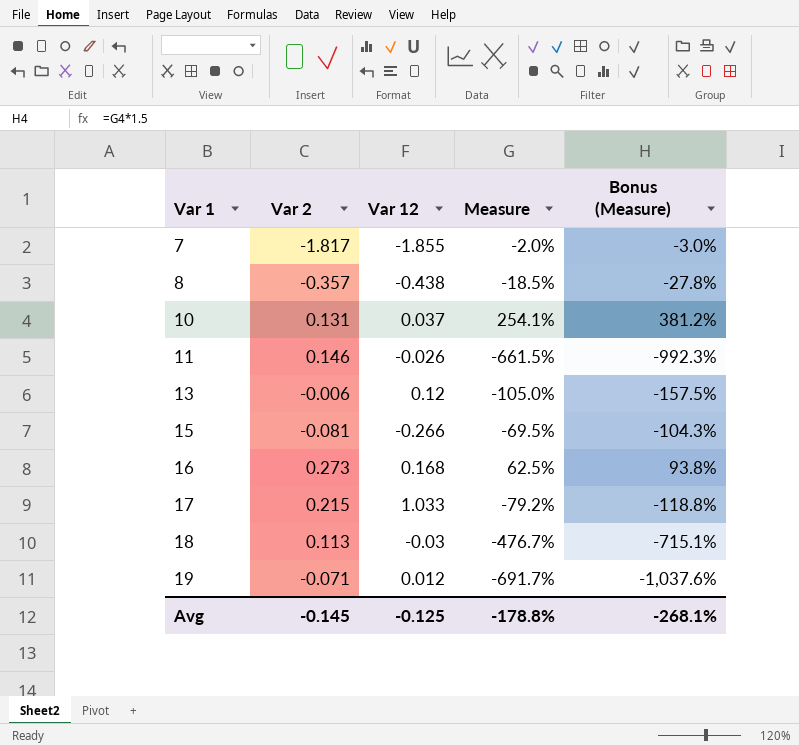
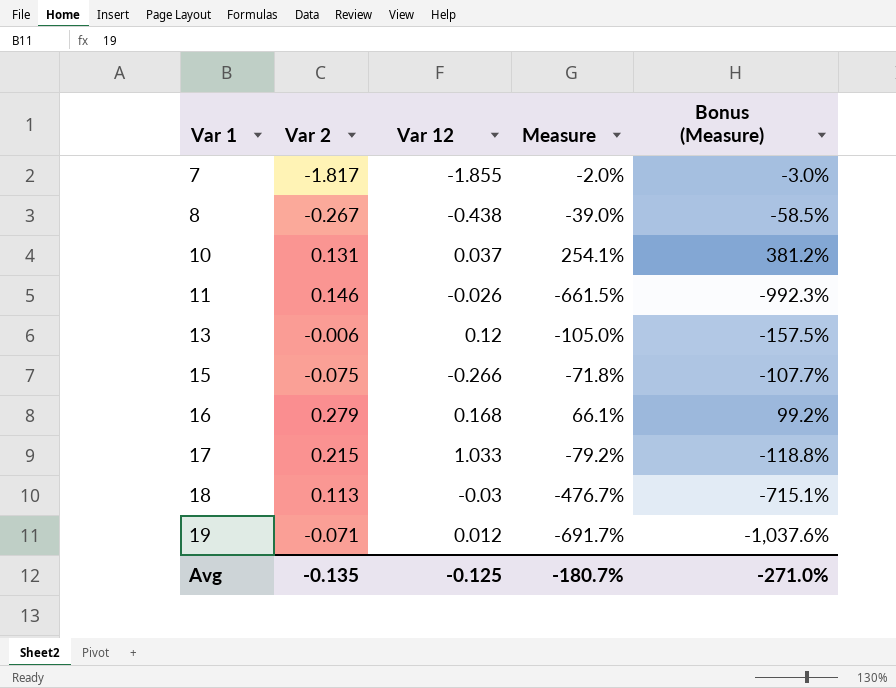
8 | Var 2: -0.357 -> -0.267
8 | Measure: -18.5% -> -39.0%
8 | Bonus (Measure): -27.8% -> -58.5%
15 | Var 2: -0.081 -> -0.075
15 | Measure: -69.5% -> -71.8%
15 | Bonus (Measure): -104.3% -> -107.7%
16 | Var 2: 0.273 -> 0.279
16 | Measure: 62.5% -> 66.1%
16 | Bonus (Measure): 93.8% -> 99.2%
Avg | Var 2: -0.145 -> -0.135
Avg | Measure: -178.8% -> -180.7%
Avg | Bonus (Measure): -268.1% -> -271.0%

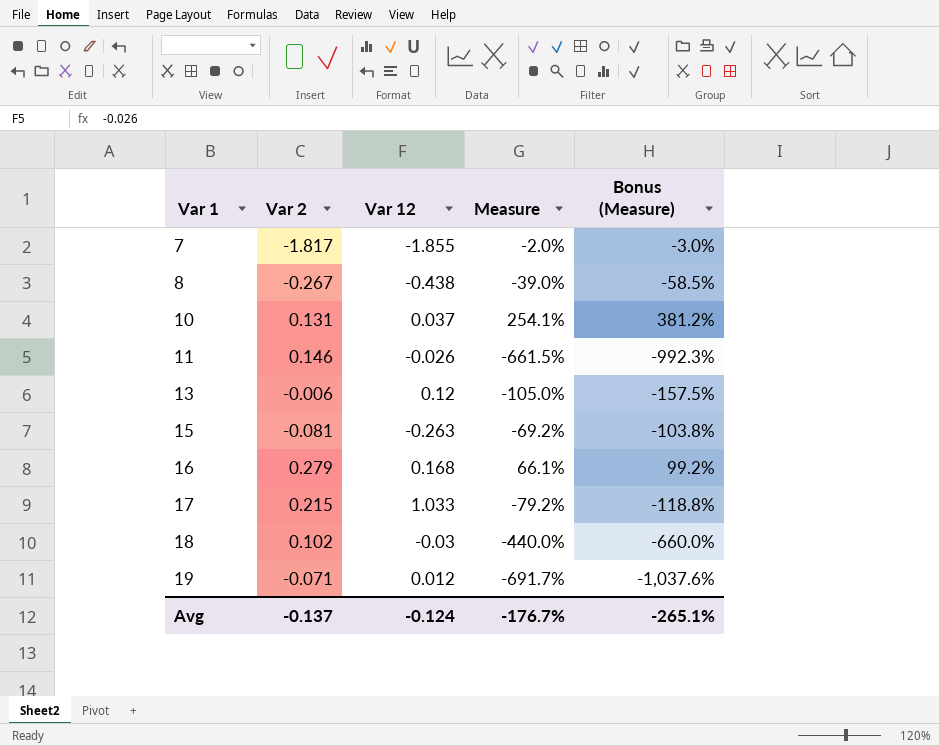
15 | Var 2: -0.075 -> -0.081
15 | Var 12: -0.266 -> -0.263
15 | Measure: -71.8% -> -69.2%
15 | Bonus (Measure): -107.7% -> -103.8%
18 | Var 2: 0.113 -> 0.102
18 | Measure: -476.7% -> -440.0%
18 | Bonus (Measure): -715.1% -> -660.0%
Avg | Var 2: -0.135 -> -0.137
Avg | Var 12: -0.125 -> -0.124
Avg | Measure: -180.7% -> -176.7%
Avg | Bonus (Measure): -271.0% -> -265.1%

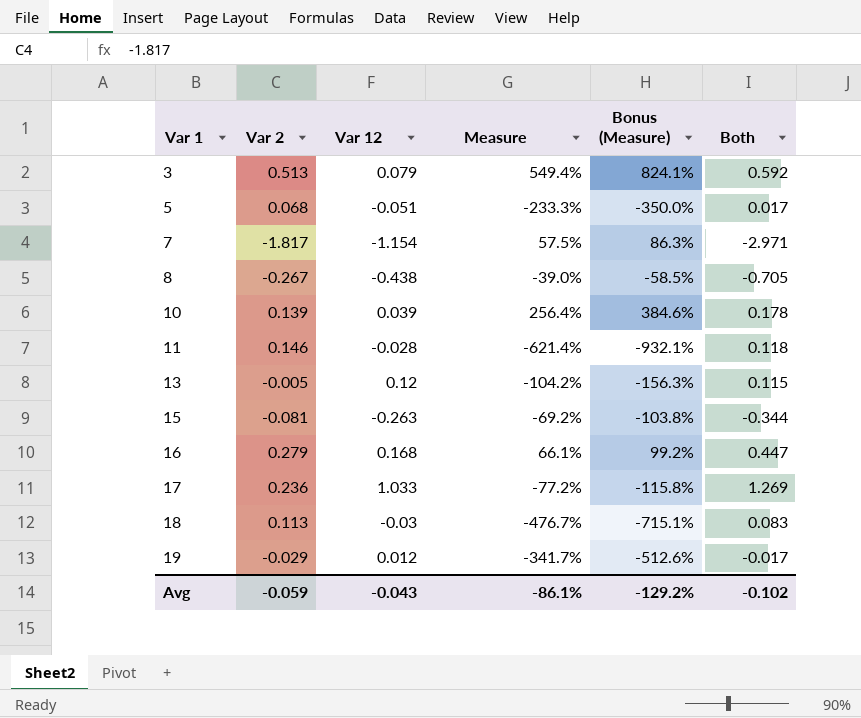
column Both | formula: none -> [Var 2] + [Var 12]
row 3: none -> 0.513 | 0.079 | 549.4% | 824.1% | 0.592
row 5: none -> 0.068 | -0.051 | -233.3% | -350.0% | 0.017
7 | Var 12: -1.855 -> -1.154
7 | Measure: -2.0% -> 57.5%
7 | Bonus (Measure): -3.0% -> 86.3%
10 | Var 2: 0.131 -> 0.139
10 | Var 12: 0.037 -> 0.039
10 | Measure: 254.1% -> 256.4%
10 | Bonus (Measure): 381.2% -> 384.6%
11 | Var 12: -0.026 -> -0.028
11 | Measure: -661.5% -> -621.4%
11 | Bonus (Measure): -992.3% -> -932.1%
13 | Var 2: -0.006 -> -0.005
13 | Measure: -105.0% -> -104.2%
13 | Bonus (Measure): -157.5% -> -156.3%
17 | Var 2: 0.215 -> 0.236
17 | Measure: -79.2% -> -77.2%
17 | Bonus (Measure): -118.8% -> -115.8%
18 | Var 2: 0.102 -> 0.113
18 | Measure: -440.0% -> -476.7%
18 | Bonus (Measure): -660.0% -> -715.1%
19 | Var 2: -0.071 -> -0.029
19 | Measure: -691.7% -> -341.7%
19 | Bonus (Measure): -1,037.6% -> -512.6%
Avg | Var 2: -0.137 -> -0.059
Avg | Var 12: -0.124 -> -0.043
Avg | Measure: -176.7% -> -86.1%
Avg | Bonus (Measure): -265.1% -> -129.2%

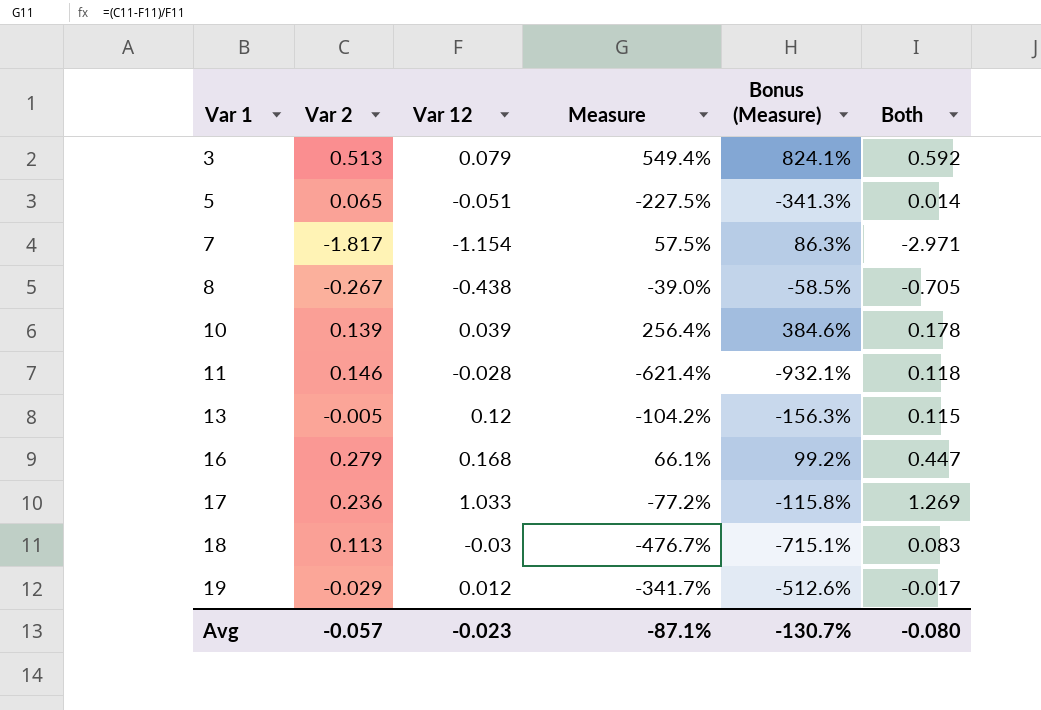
row 15: -0.081 | -0.263 | -69.2% | -103.8% | -0.344 -> none
5 | Var 2: 0.068 -> 0.065
5 | Measure: -233.3% -> -227.5%
5 | Bonus (Measure): -350.0% -> -341.3%
5 | Both: 0.017 -> 0.014
Avg | Var 2: -0.059 -> -0.057
Avg | Var 12: -0.043 -> -0.023
Avg | Measure: -86.1% -> -87.1%
Avg | Bonus (Measure): -129.2% -> -130.7%
Avg | Both: -0.102 -> -0.080

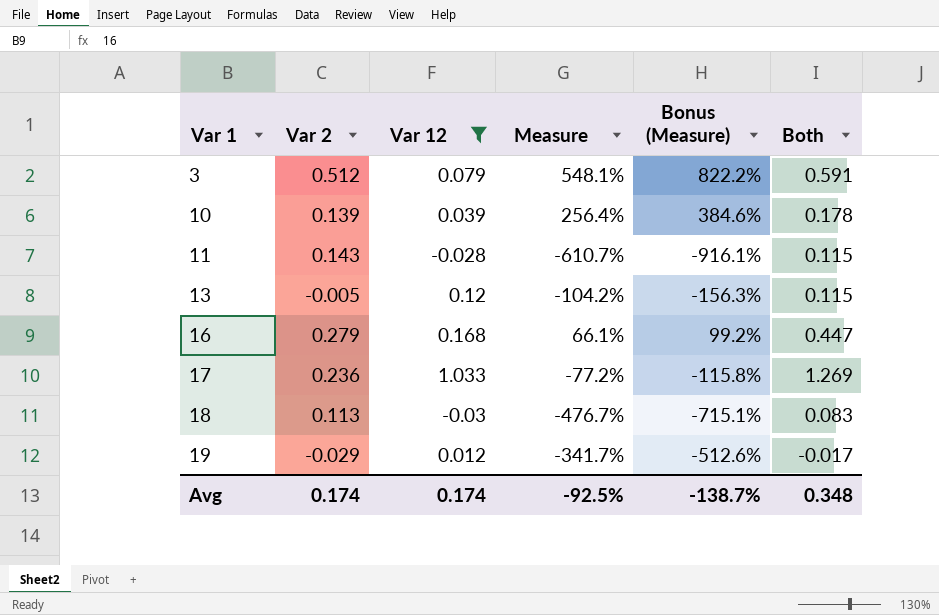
filter: none -> Var 12 >= -0.03
3 | Var 2: 0.513 -> 0.512
3 | Measure: 549.4% -> 548.1%
3 | Bonus (Measure): 824.1% -> 822.2%
3 | Both: 0.592 -> 0.591
11 | Var 2: 0.146 -> 0.143
11 | Measure: -621.4% -> -610.7%
11 | Bonus (Measure): -932.1% -> -916.1%
11 | Both: 0.118 -> 0.115
Avg | Var 2: -0.057 -> 0.174
Avg | Var 12: -0.023 -> 0.174
Avg | Measure: -87.1% -> -92.5%
Avg | Bonus (Measure): -130.7% -> -138.7%
Avg | Both: -0.080 -> 0.348

